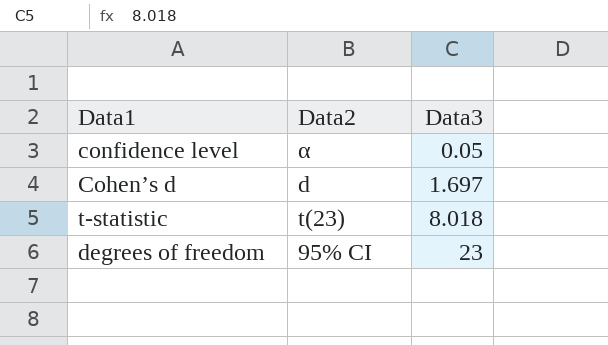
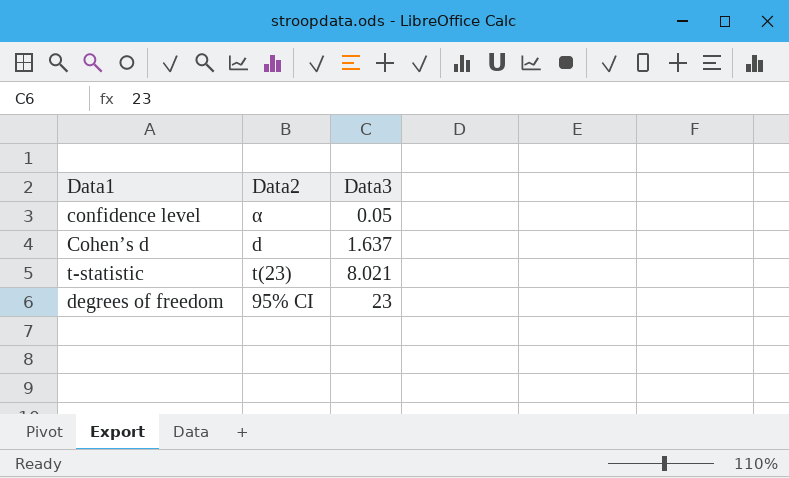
Cohen’s d | Data3: 1.697 -> 1.637
t-statistic | Data3: 8.018 -> 8.021

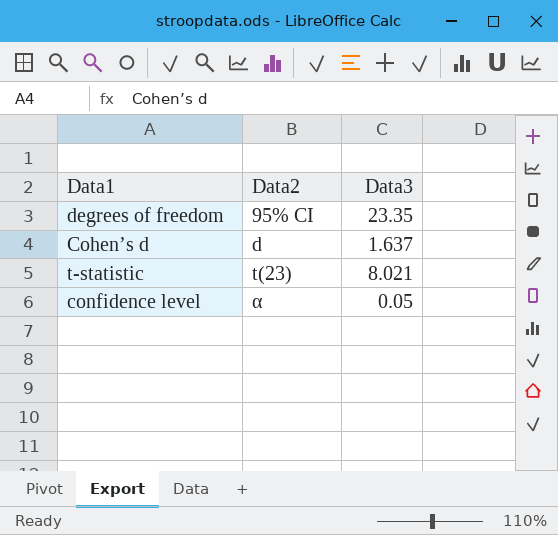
row order: Data3 ascending -> Data2 ascending
degrees of freedom | Data3: 23 -> 23.35

